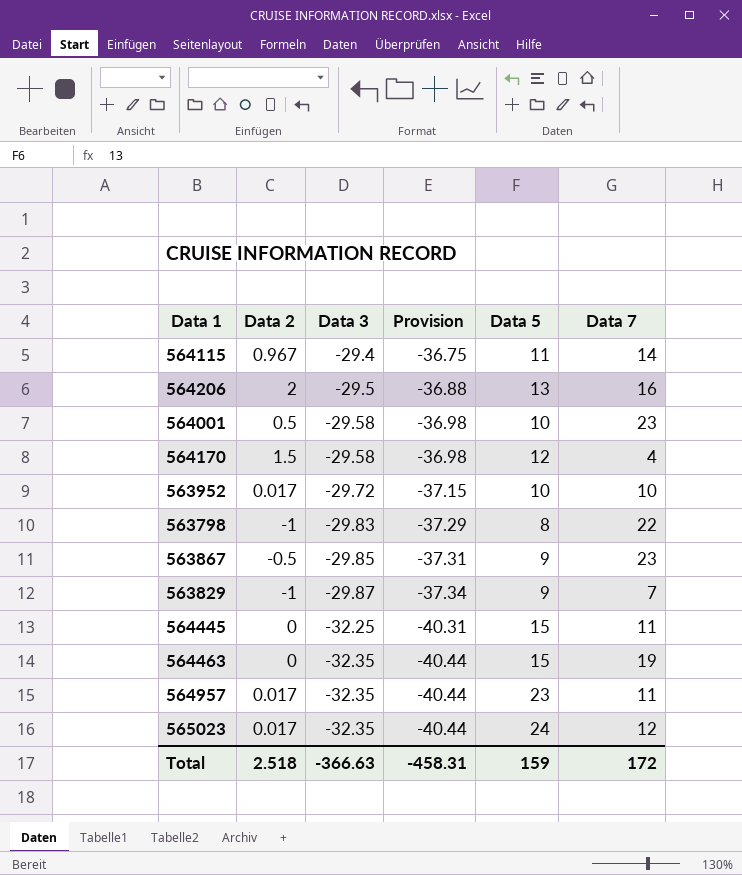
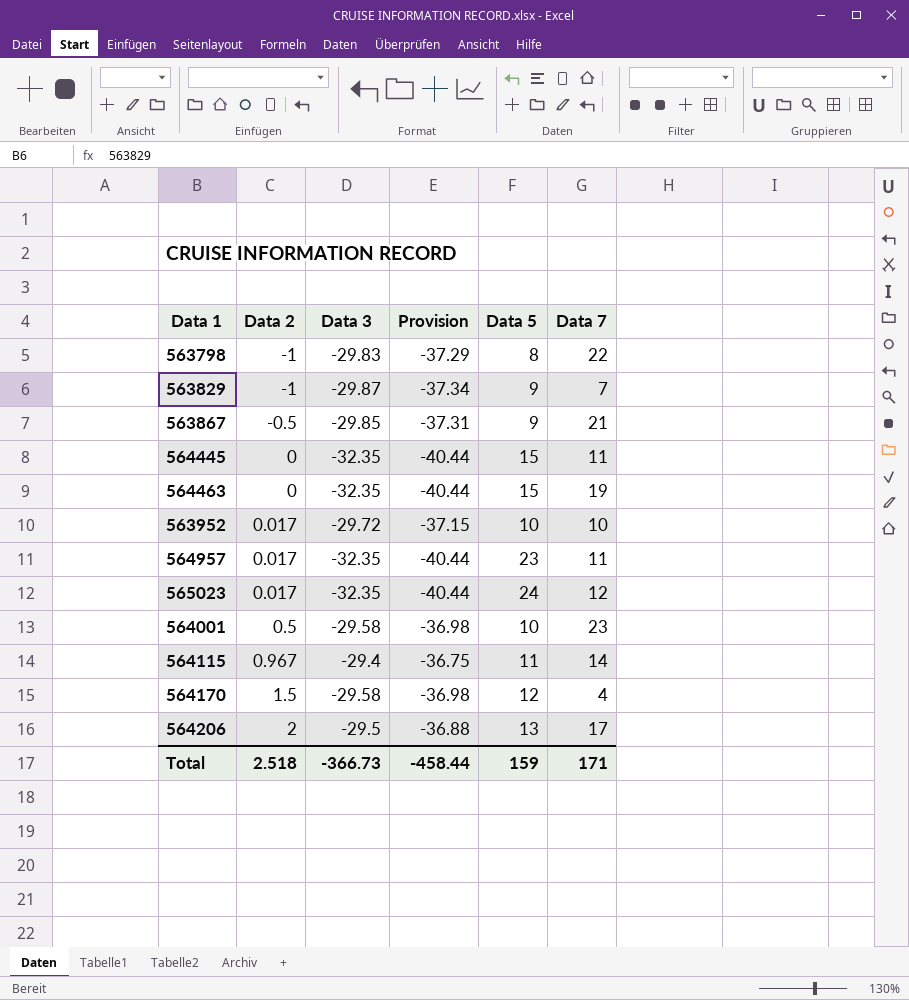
row order: Data 3 descending -> Data 2 ascending
563867 | Data 7: 23 -> 21
564445 | Data 3: -32.25 -> -32.35
564445 | Provision: -40.31 -> -40.44
564206 | Data 7: 16 -> 17
Total | Data 3: -366.63 -> -366.73
Total | Provision: -458.31 -> -458.44
Total | Data 7: 172 -> 171

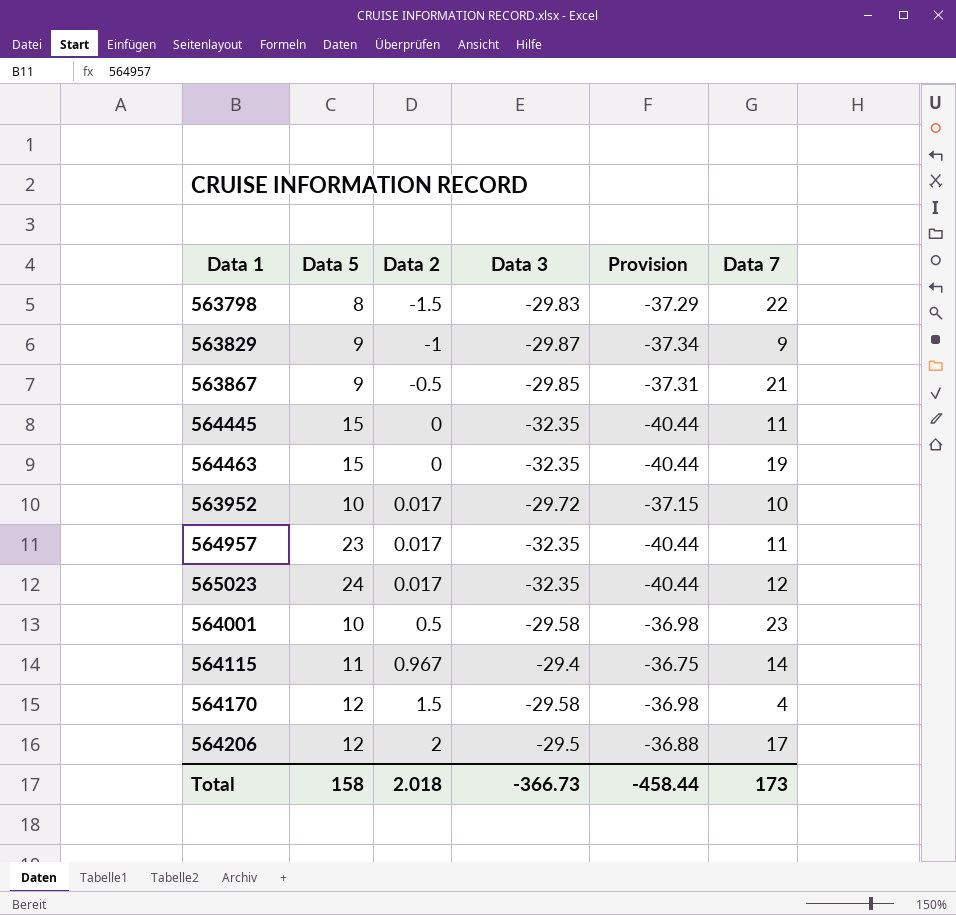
column Data 5 | position: 5 -> 2
563798 | Data 2: -1 -> -1.5
563829 | Data 7: 7 -> 9
564206 | Data 5: 13 -> 12
Total | Data 5: 159 -> 158
Total | Data 2: 2.518 -> 2.018
Total | Data 7: 171 -> 173

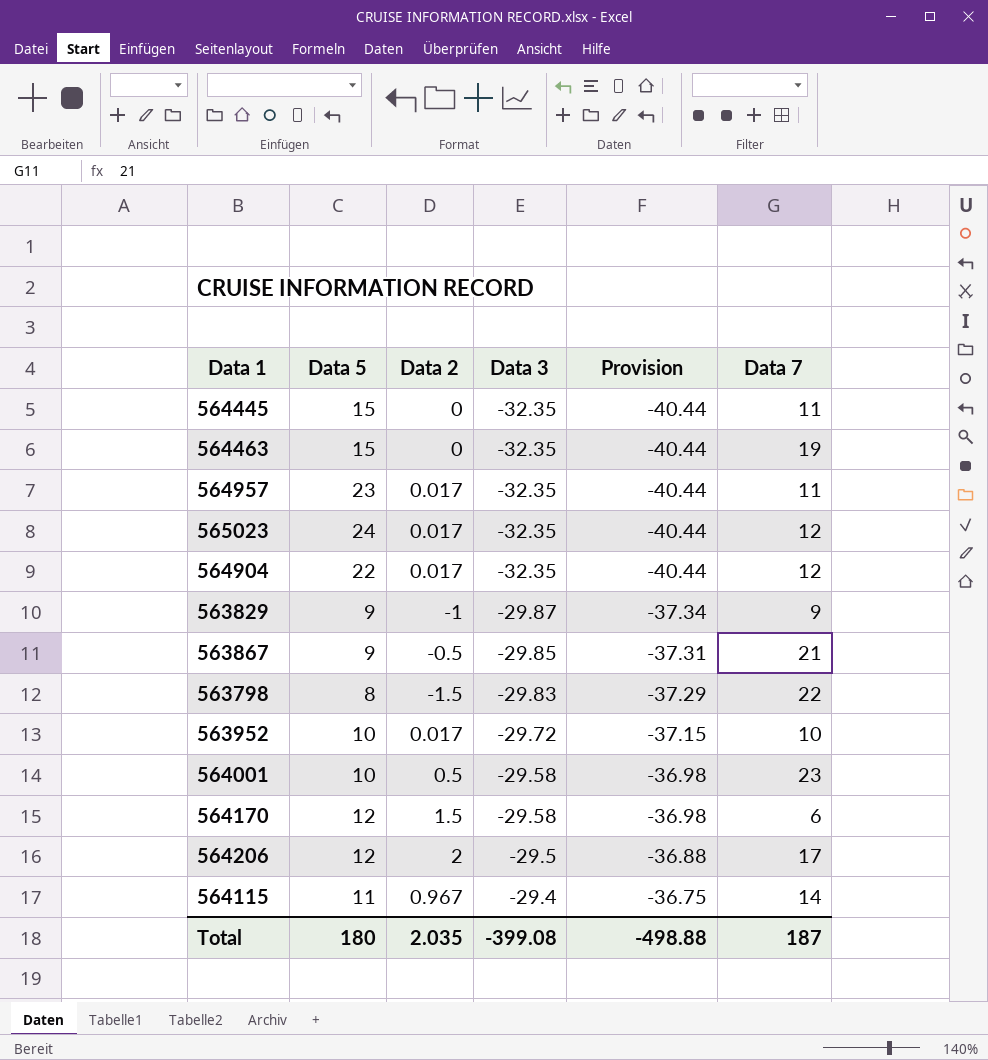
row order: Data 2 ascending -> Data 3 ascending
row 564904: none -> 22 | 0.017 | -32.35 | -40.44 | 12
564170 | Data 7: 4 -> 6
Total | Data 5: 158 -> 180
Total | Data 2: 2.018 -> 2.035
Total | Data 3: -366.73 -> -399.08
Total | Provision: -458.44 -> -498.88
Total | Data 7: 173 -> 187

